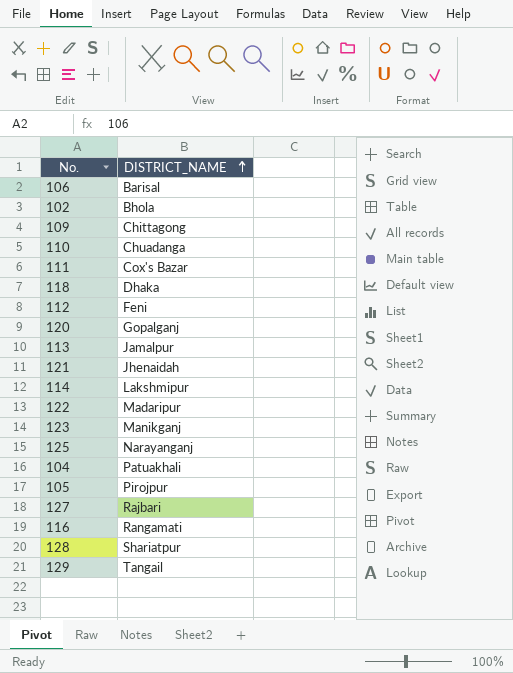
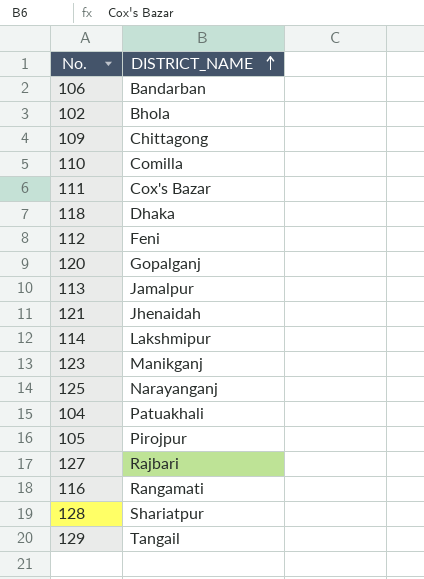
row 122: Madaripur -> none
106 | DISTRICT_NAME: Barisal -> Bandarban
110 | DISTRICT_NAME: Chuadanga -> Comilla

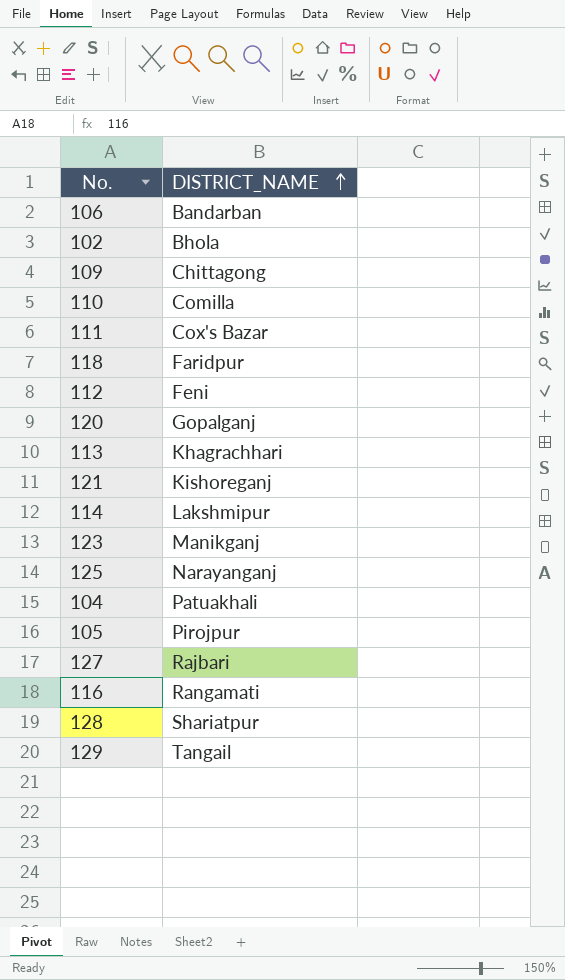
118 | DISTRICT_NAME: Dhaka -> Faridpur
113 | DISTRICT_NAME: Jamalpur -> Khagrachhari
121 | DISTRICT_NAME: Jhenaidah -> Kishoreganj

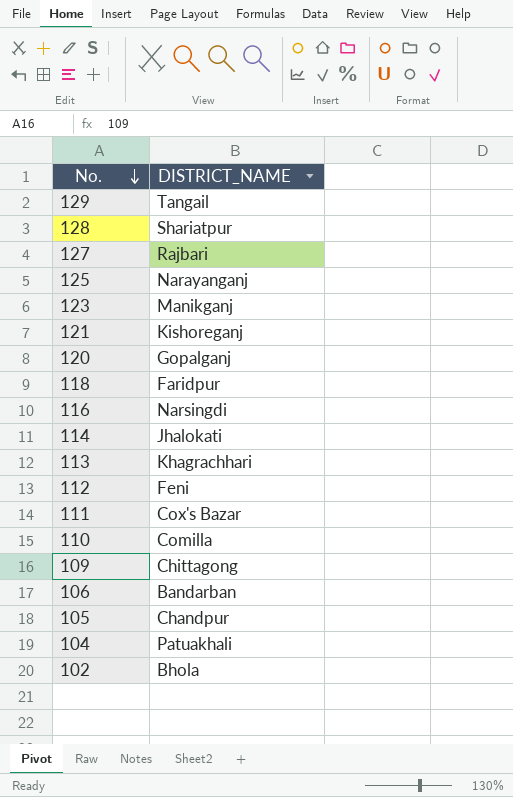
row order: DISTRICT_NAME ascending -> No. descending
116 | DISTRICT_NAME: Rangamati -> Narsingdi
114 | DISTRICT_NAME: Lakshmipur -> Jhalokati
105 | DISTRICT_NAME: Pirojpur -> Chandpur

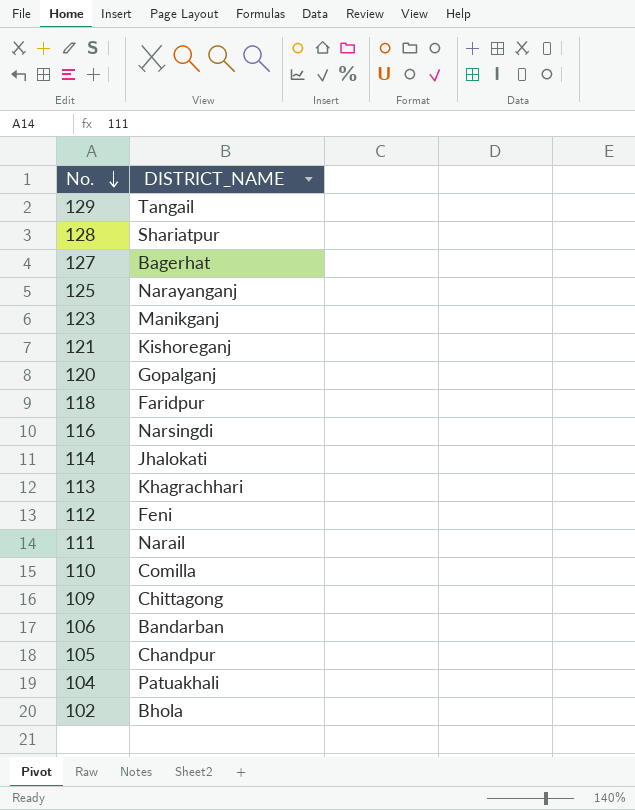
127 | DISTRICT_NAME: Rajbari -> Bagerhat
111 | DISTRICT_NAME: Cox's Bazar -> Narail

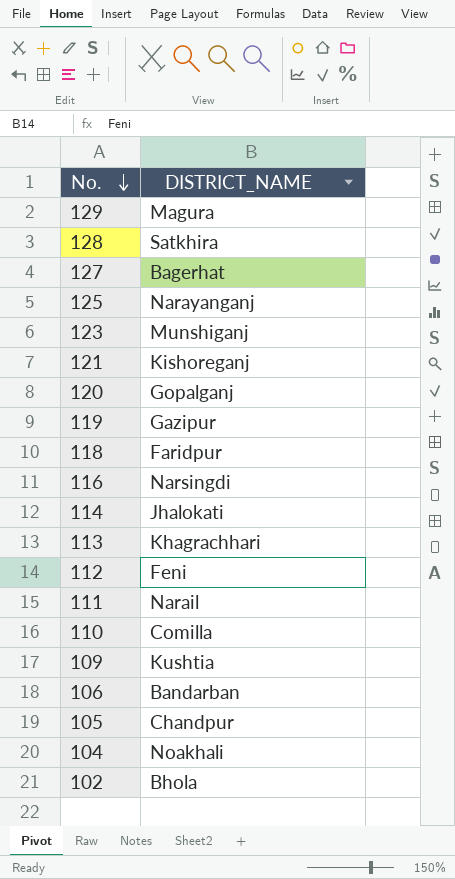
129 | DISTRICT_NAME: Tangail -> Magura
128 | DISTRICT_NAME: Shariatpur -> Satkhira
123 | DISTRICT_NAME: Manikganj -> Munshiganj
row 119: none -> Gazipur
109 | DISTRICT_NAME: Chittagong -> Kushtia
104 | DISTRICT_NAME: Patuakhali -> Noakhali

